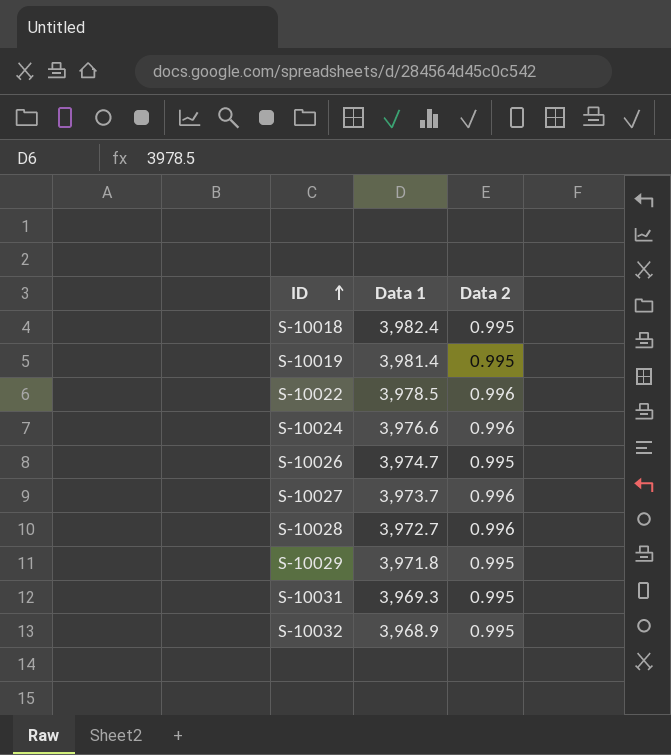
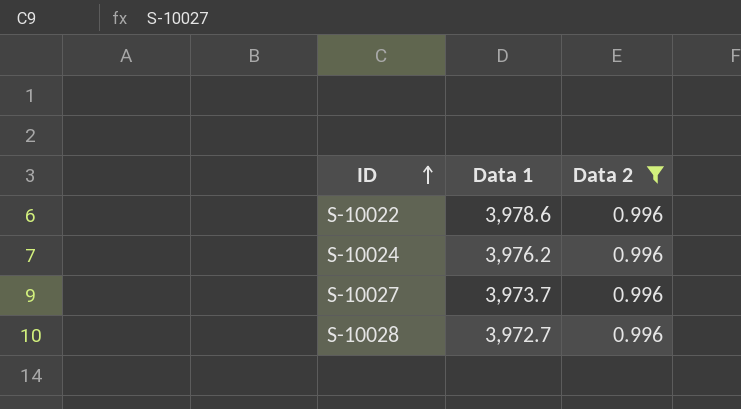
filter: none -> Data 2 = 0.996
S-10022 | Data 1: 3,978.5 -> 3,978.6
S-10024 | Data 1: 3,976.6 -> 3,976.2

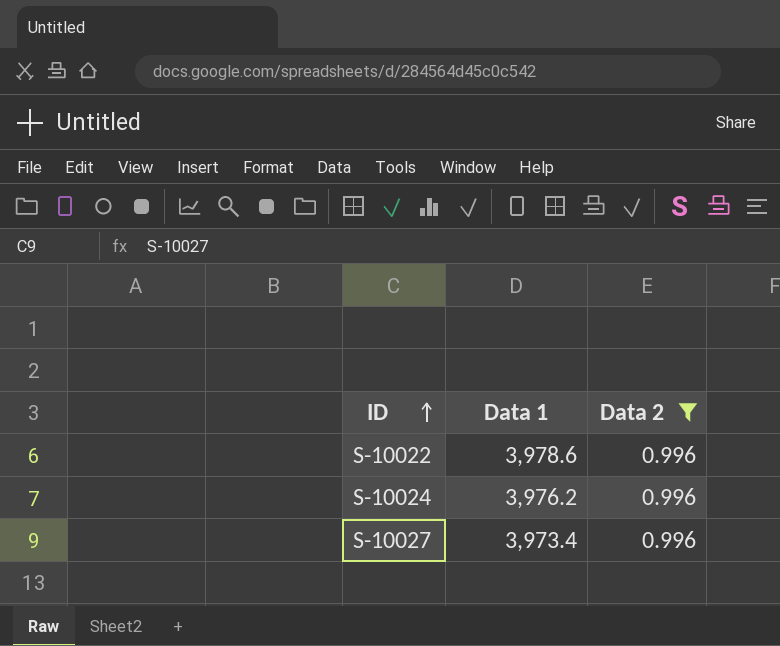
row S-10028: 3,972.7 | 0.996 -> none
S-10027 | Data 1: 3,973.7 -> 3,973.4

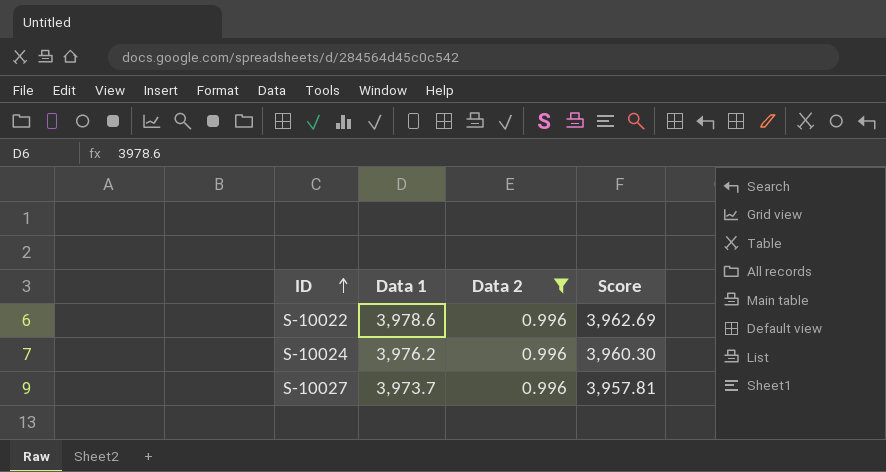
column Score | formula: none -> [Data 1] * [Data 2]
S-10027 | Data 1: 3,973.4 -> 3,973.7

